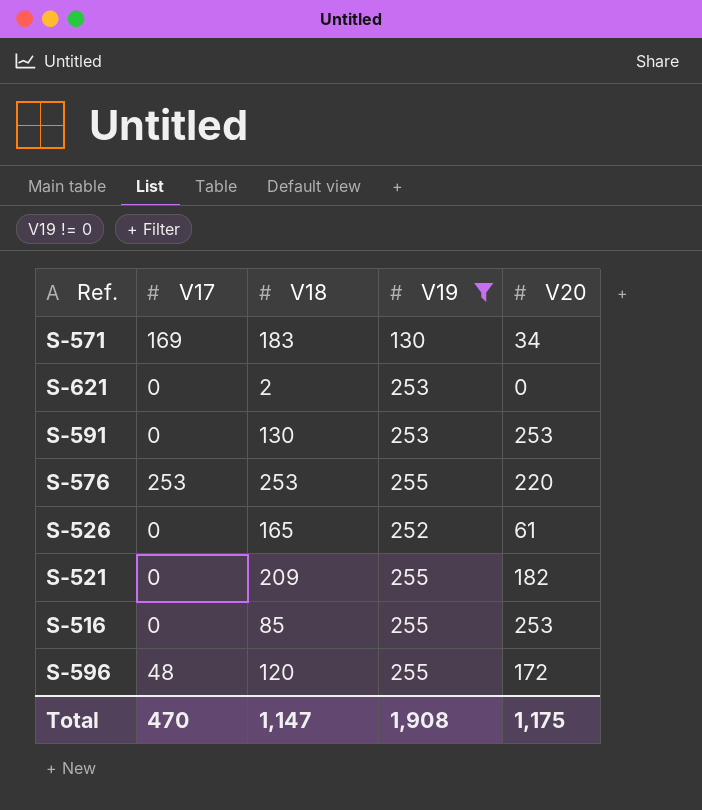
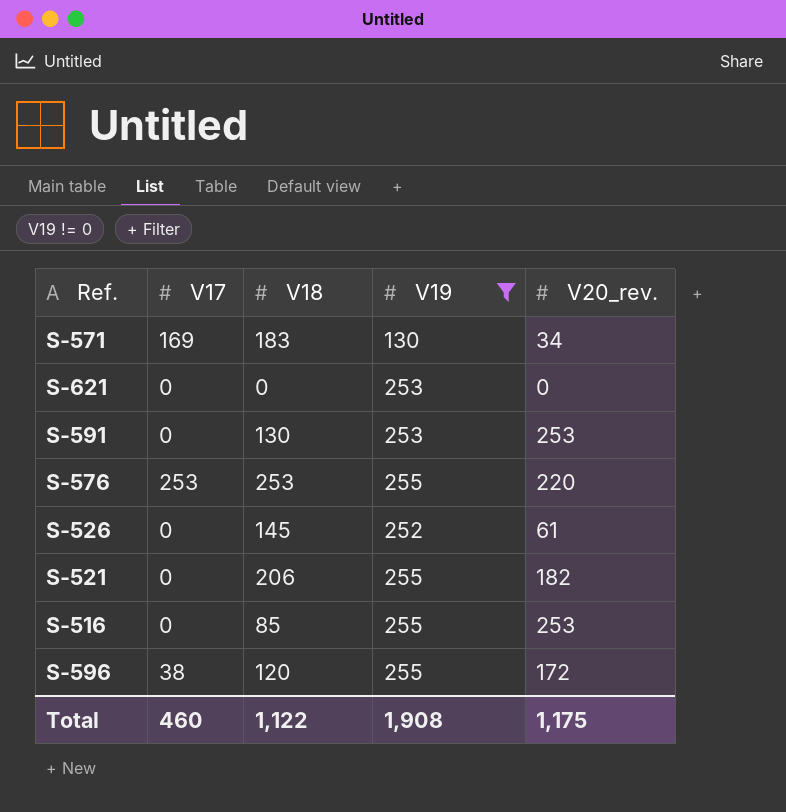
column name: V20 -> V20_rev.
S-621 | V18: 2 -> 0
S-526 | V18: 165 -> 145
S-521 | V18: 209 -> 206
S-596 | V17: 48 -> 38
Total | V17: 470 -> 460
Total | V18: 1,147 -> 1,122

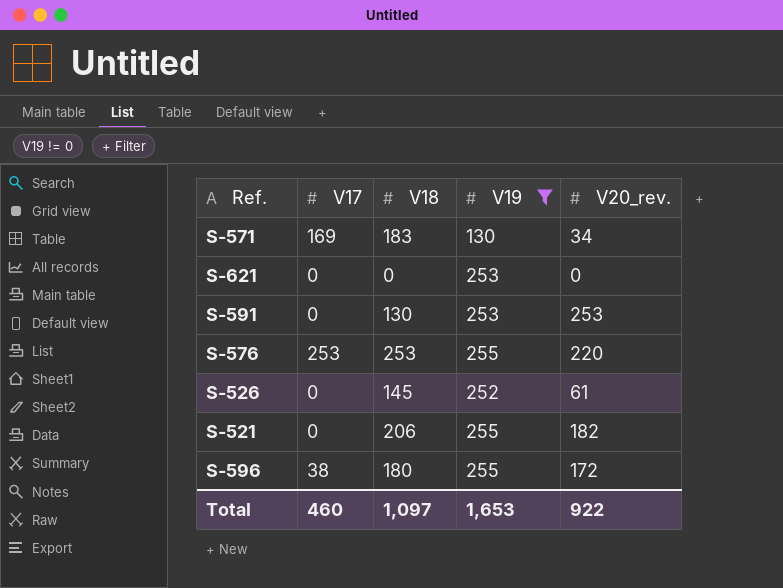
row S-516: 0 | 85 | 255 | 253 -> none
S-596 | V18: 120 -> 180
Total | V18: 1,122 -> 1,097
Total | V19: 1,908 -> 1,653
Total | V20_rev.: 1,175 -> 922

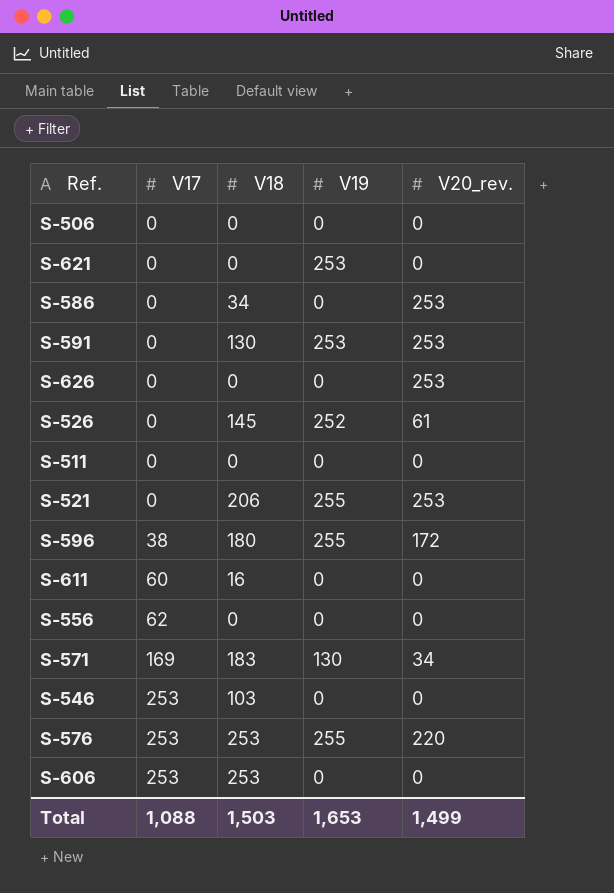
filter: V19 != 0 -> none
row order: none -> V17 ascending
S-521 | V20_rev.: 182 -> 253
Total | V17: 460 -> 1,088
Total | V18: 1,097 -> 1,503
Total | V20_rev.: 922 -> 1,499

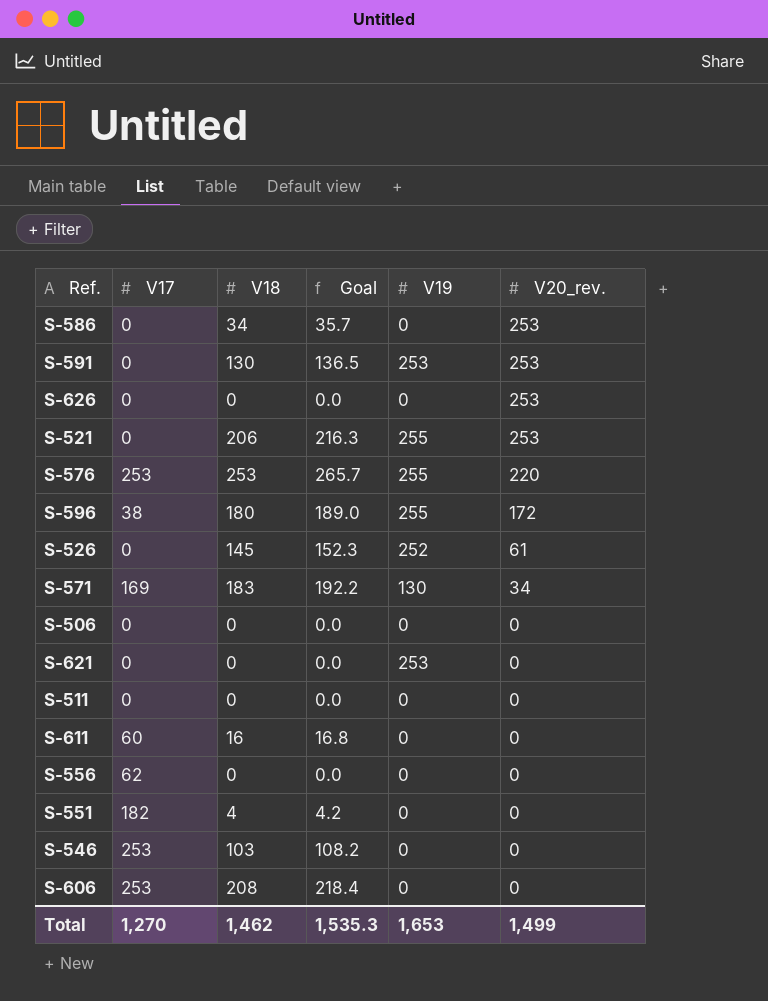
row order: V17 ascending -> V20_rev. descending
column Goal | formula: none -> [V18] * 1.05
row S-551: none -> 182 | 4 | 4.2 | 0 | 0
S-606 | V18: 253 -> 208
Total | V17: 1,088 -> 1,270
Total | V18: 1,503 -> 1,462

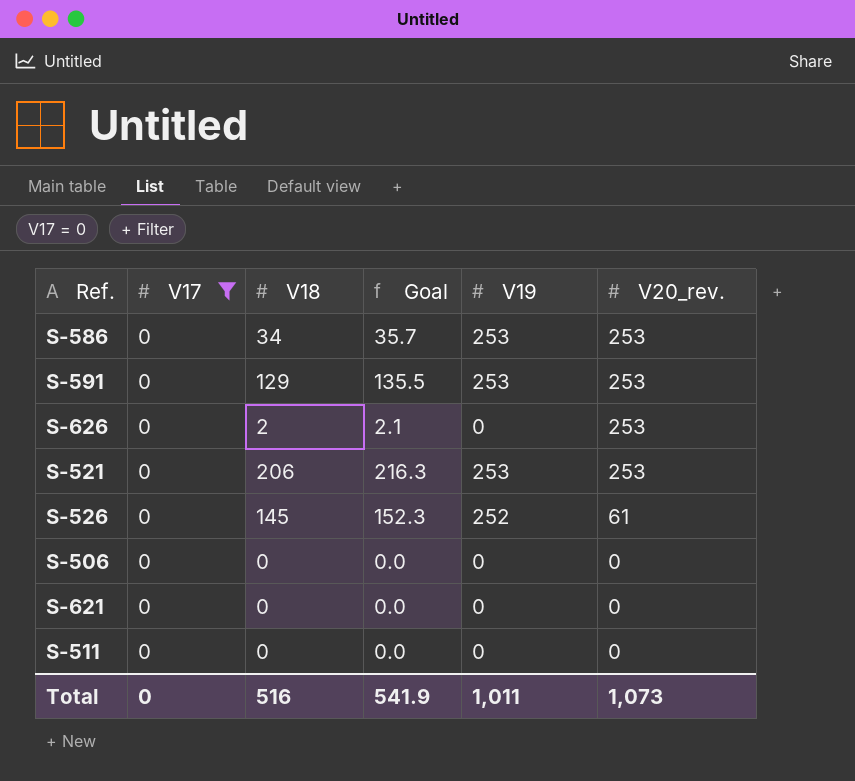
filter: none -> V17 = 0
S-586 | V19: 0 -> 253
S-591 | V18: 130 -> 129
S-591 | Goal: 136.5 -> 135.5
S-626 | V18: 0 -> 2
S-626 | Goal: 0.0 -> 2.1
S-521 | V19: 255 -> 253
S-621 | V19: 253 -> 0
Total | V17: 1,270 -> 0
Total | V18: 1,462 -> 516
Total | Goal: 1,535.3 -> 541.9
Total | V19: 1,653 -> 1,011
Total | V20_rev.: 1,499 -> 1,073

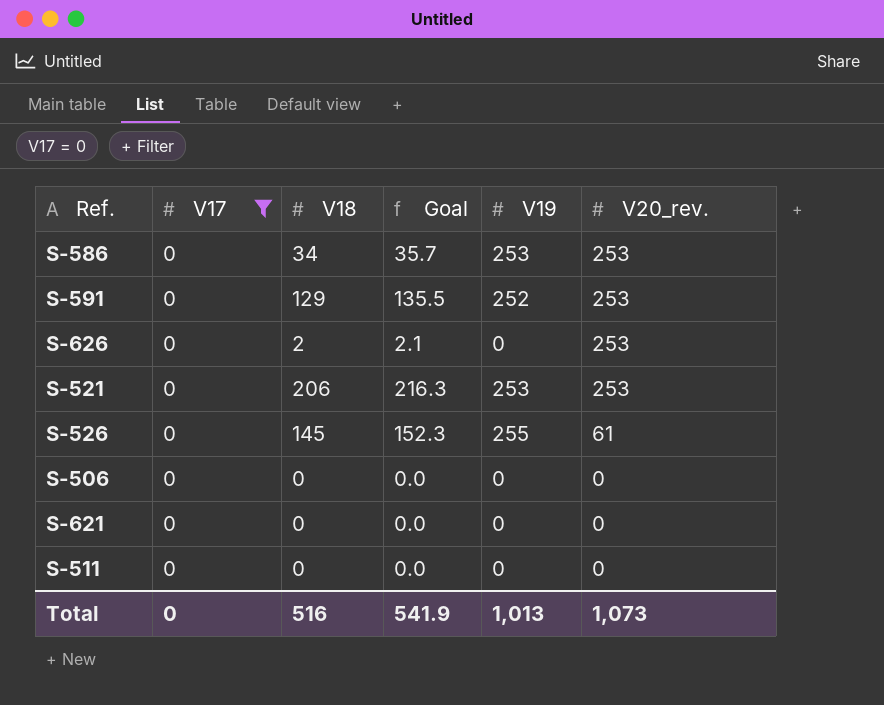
S-591 | V19: 253 -> 252
S-526 | V19: 252 -> 255
Total | V19: 1,011 -> 1,013

